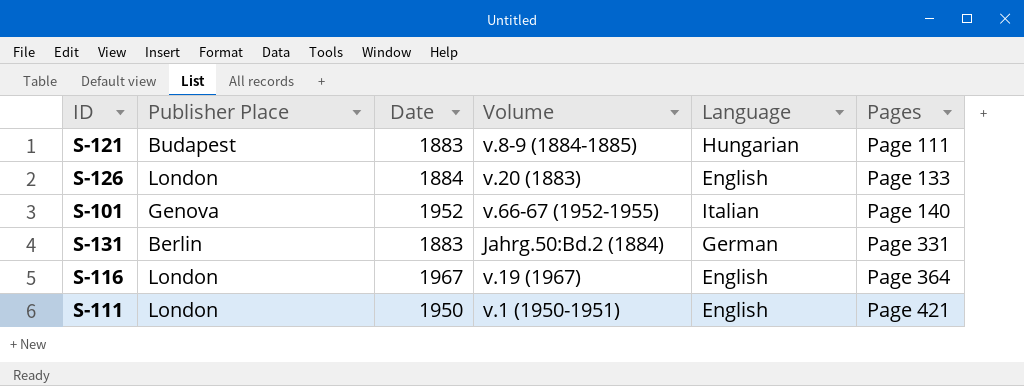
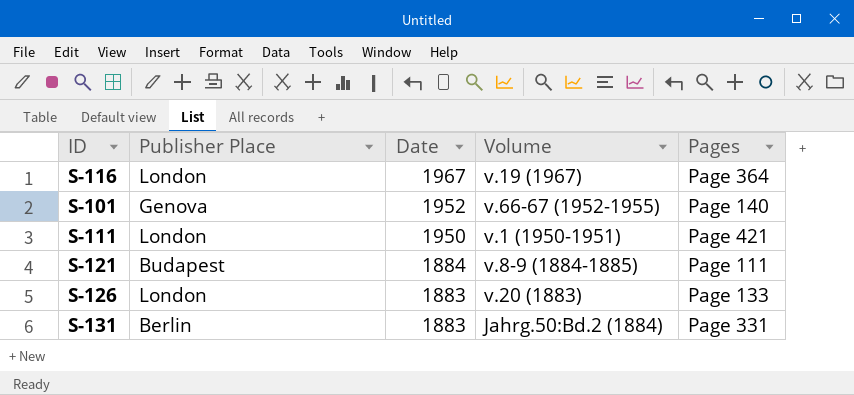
row order: Pages ascending -> Date descending
column Language | position: 5 -> none
S-121 | Date: 1883 -> 1884
S-126 | Date: 1884 -> 1883

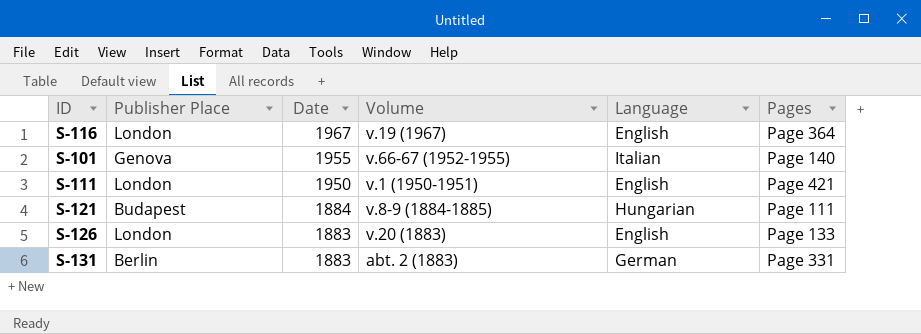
column Language | position: none -> 5
S-101 | Date: 1952 -> 1955
S-131 | Volume: Jahrg.50:Bd.2 (1884) -> abt. 2 (1883)

